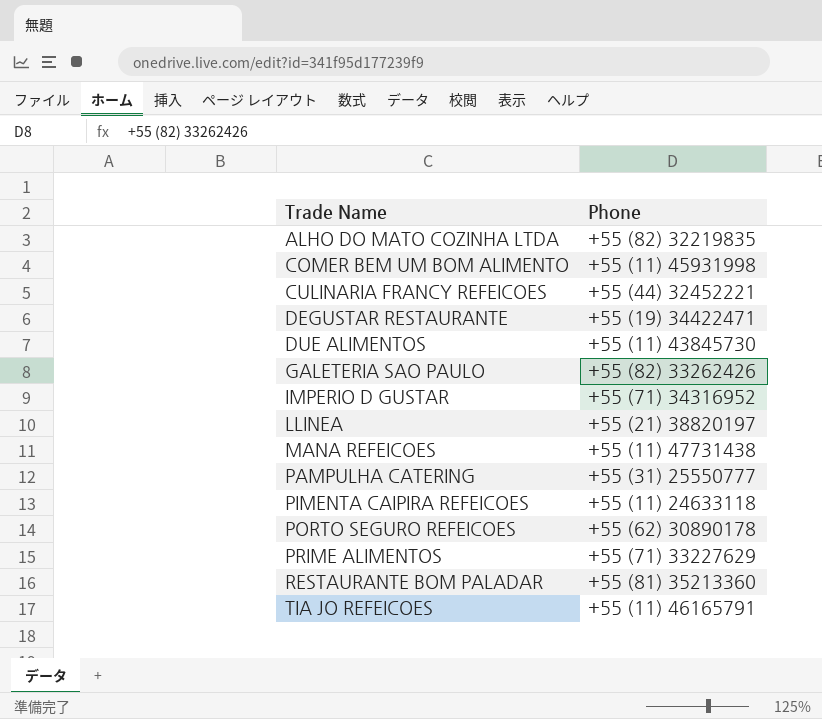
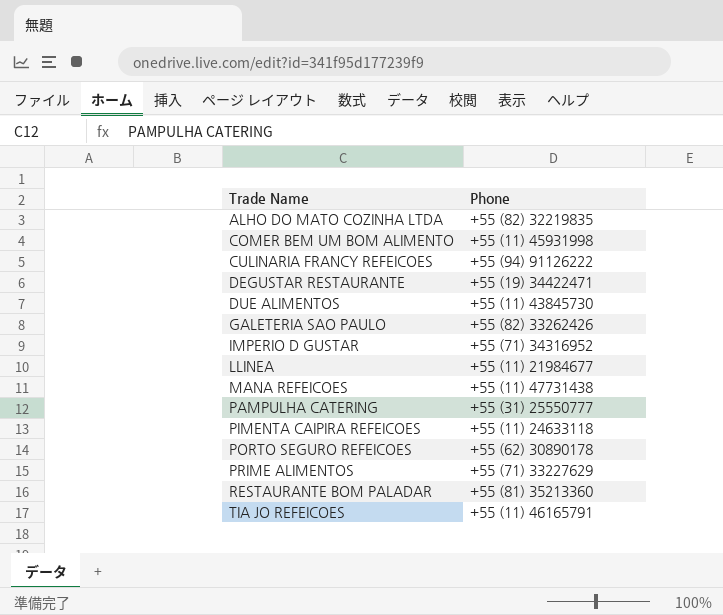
CULINARIA FRANCY REFEICOES | Phone: +55 (44) 32452221 -> +55 (94) 91126222
LLINEA | Phone: +55 (21) 38820197 -> +55 (11) 21984677

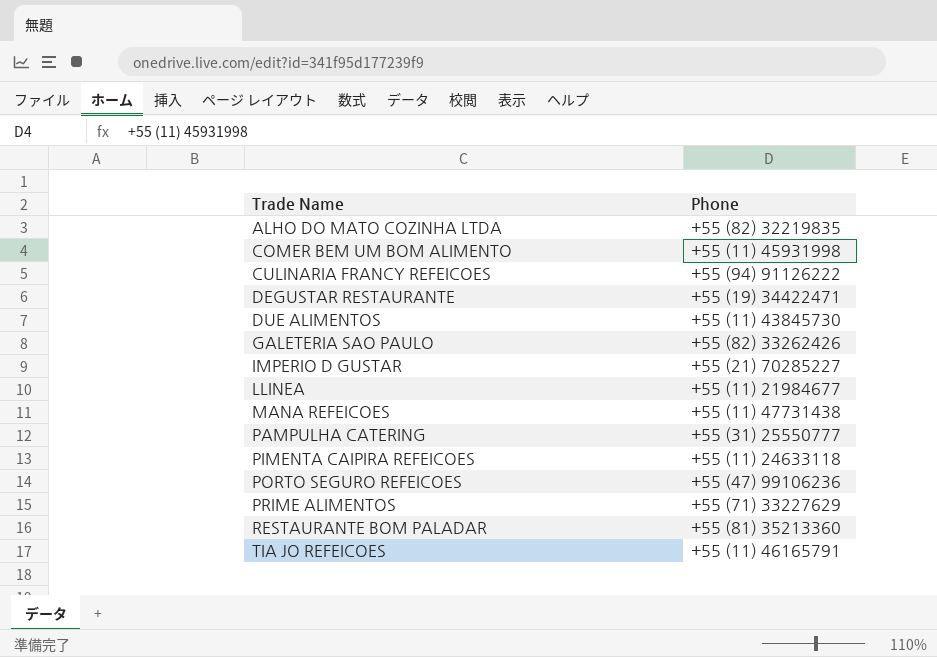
IMPERIO D GUSTAR | Phone: +55 (71) 34316952 -> +55 (21) 70285227
PORTO SEGURO REFEICOES | Phone: +55 (62) 30890178 -> +55 (47) 99106236

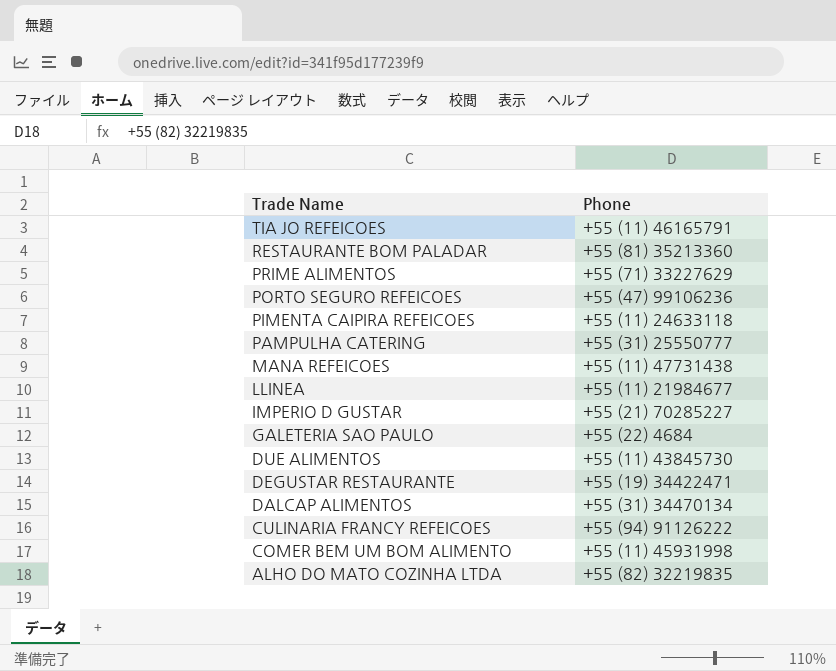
row order: Trade Name ascending -> Trade Name descending
GALETERIA SAO PAULO | Phone: +55 (82) 33262426 -> +55 (22) 4684
row DALCAP ALIMENTOS: none -> +55 (31) 34470134

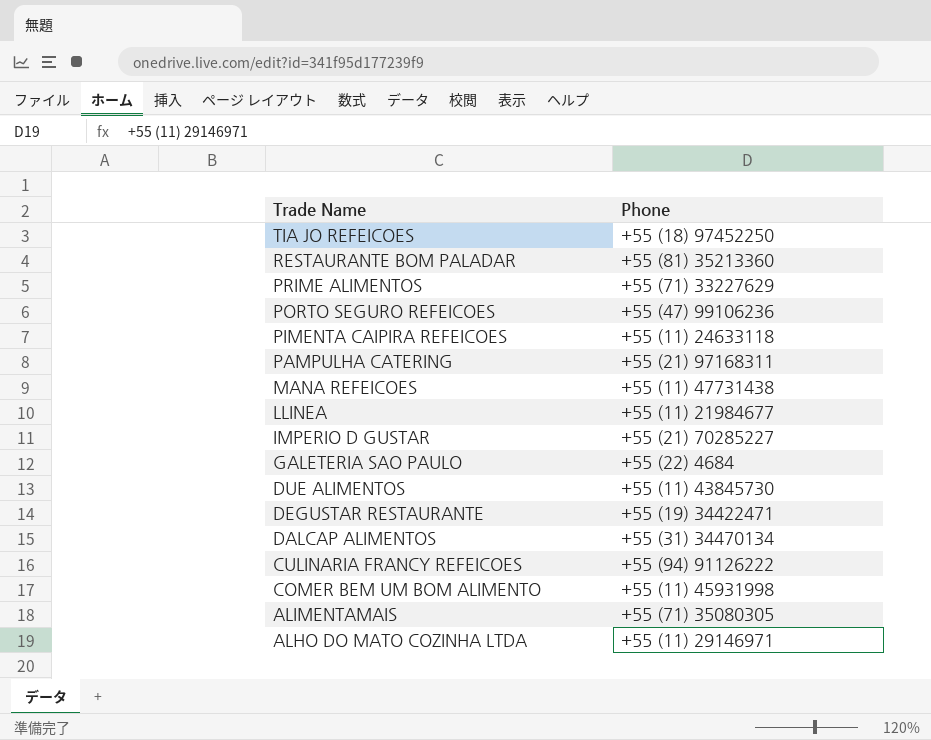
TIA JO REFEICOES | Phone: +55 (11) 46165791 -> +55 (18) 97452250
PAMPULHA CATERING | Phone: +55 (31) 25550777 -> +55 (21) 97168311
row ALIMENTAMAIS: none -> +55 (71) 35080305
ALHO DO MATO COZINHA LTDA | Phone: +55 (82) 32219835 -> +55 (11) 29146971

